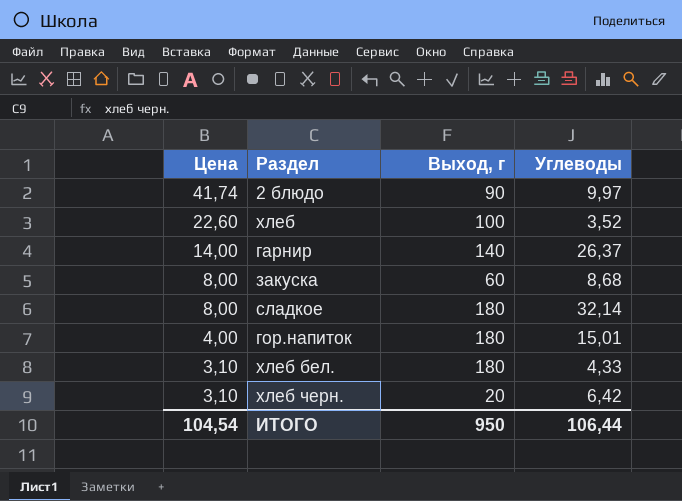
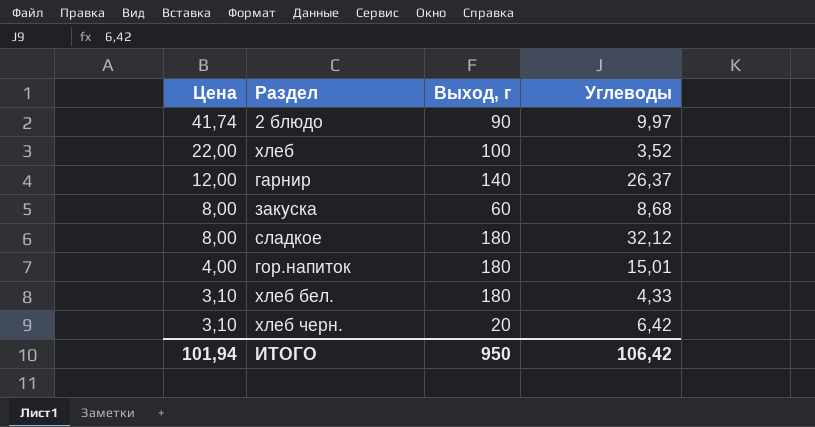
хлеб | Цена: 22,60 -> 22,00
гарнир | Цена: 14,00 -> 12,00
сладкое | Углеводы: 32,14 -> 32,12
ИТОГО | Цена: 104,54 -> 101,94
ИТОГО | Углеводы: 106,44 -> 106,42

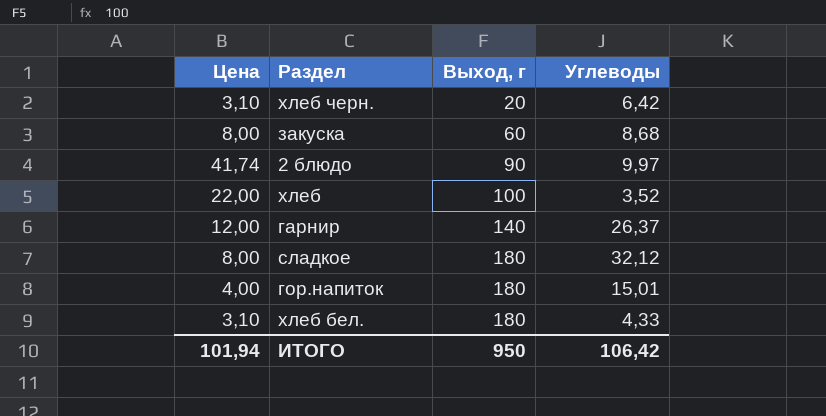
row order: Цена descending -> Выход, г ascending

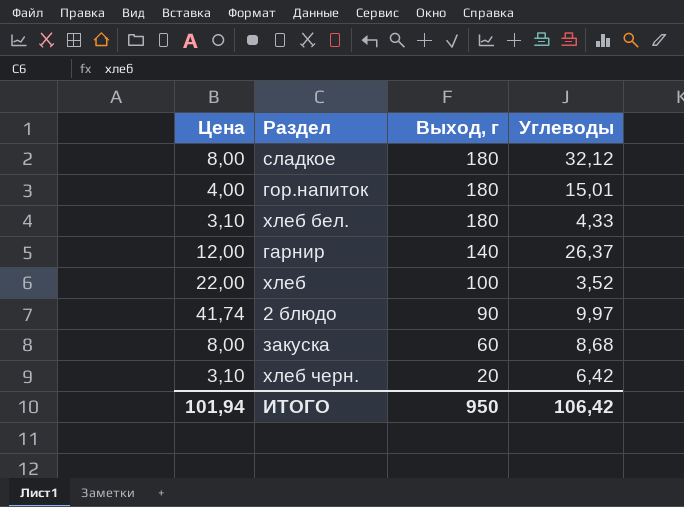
row order: Выход, г ascending -> Выход, г descending

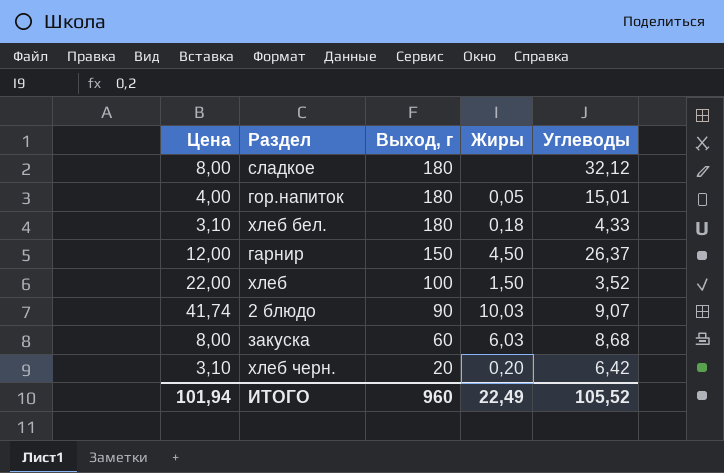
column Жиры | position: none -> 4
гарнир | Выход, г: 140 -> 150
2 блюдо | Углеводы: 9,97 -> 9,07
ИТОГО | Выход, г: 950 -> 960
ИТОГО | Углеводы: 106,42 -> 105,52

